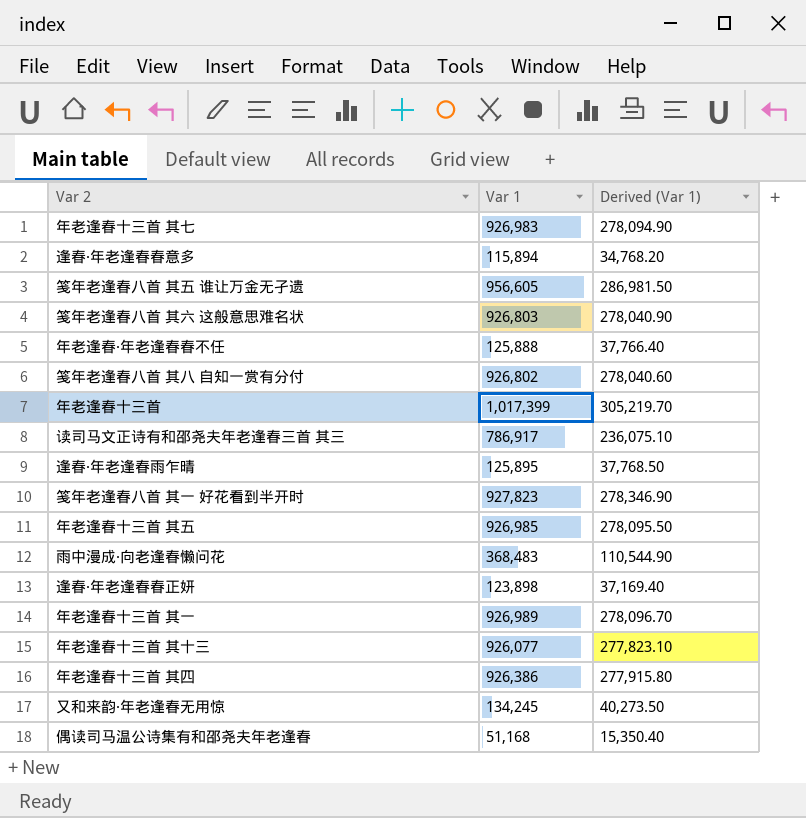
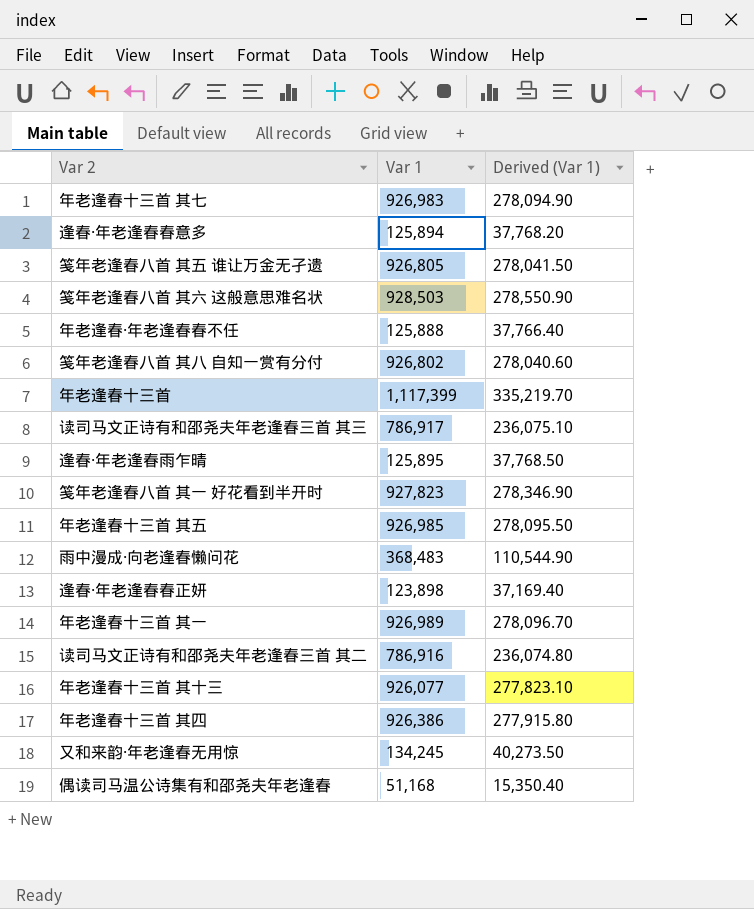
逢春·年老逢春春意多 | Var 1: 115,894 -> 125,894
逢春·年老逢春春意多 | Derived (Var 1): 34,768.20 -> 37,768.20
笺年老逢春八首 其五 谁让万金无孑遗 | Var 1: 956,605 -> 926,805
笺年老逢春八首 其五 谁让万金无孑遗 | Derived (Var 1): 286,981.50 -> 278,041.50
笺年老逢春八首 其六 这般意思难名状 | Var 1: 926,803 -> 928,503
笺年老逢春八首 其六 这般意思难名状 | Derived (Var 1): 278,040.90 -> 278,550.90
年老逢春十三首 | Var 1: 1,017,399 -> 1,117,399
年老逢春十三首 | Derived (Var 1): 305,219.70 -> 335,219.70
row 读司马文正诗有和邵尧夫年老逢春三首 其二: none -> 786,916 | 236,074.80

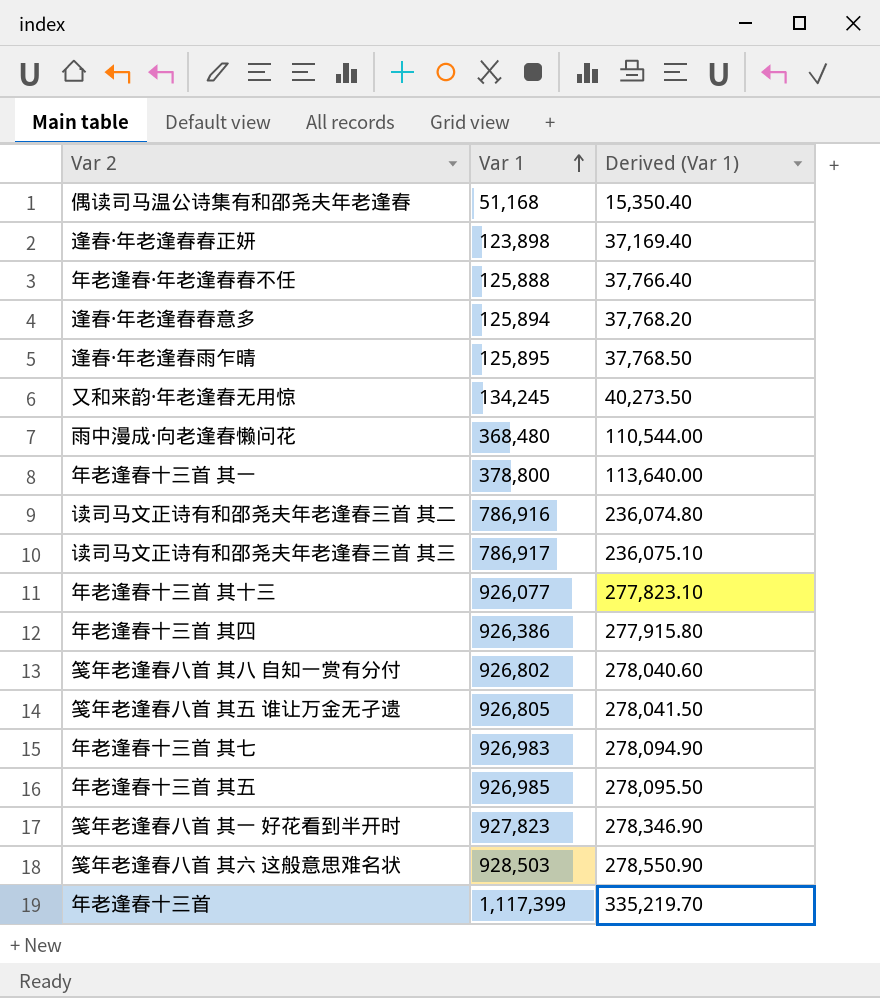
row order: none -> Var 1 ascending
雨中漫成·向老逢春懒问花 | Var 1: 368,483 -> 368,480
雨中漫成·向老逢春懒问花 | Derived (Var 1): 110,544.90 -> 110,544.00
年老逢春十三首 其一 | Var 1: 926,989 -> 378,800
年老逢春十三首 其一 | Derived (Var 1): 278,096.70 -> 113,640.00

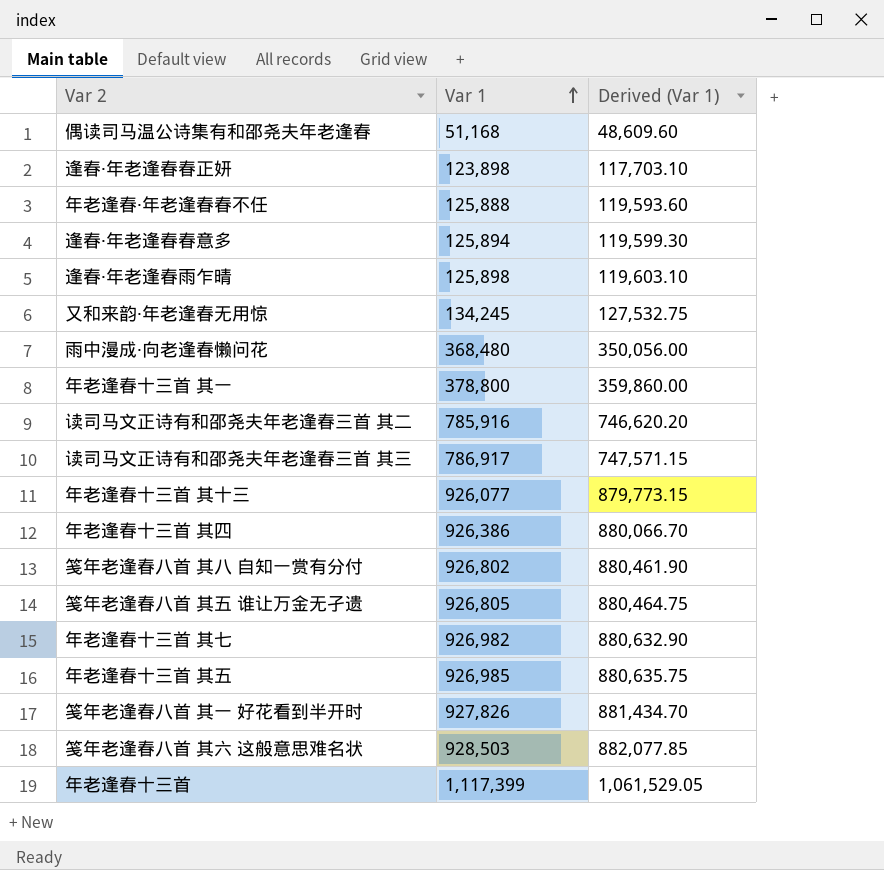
column Derived (Var 1) | formula: [Var 1] * 0.3 -> [Var 1] * 0.95
逢春·年老逢春雨乍晴 | Var 1: 125,895 -> 125,898
读司马文正诗有和邵尧夫年老逢春三首 其二 | Var 1: 786,916 -> 785,916
年老逢春十三首 其七 | Var 1: 926,983 -> 926,982
笺年老逢春八首 其一 好花看到半开时 | Var 1: 927,823 -> 927,826

